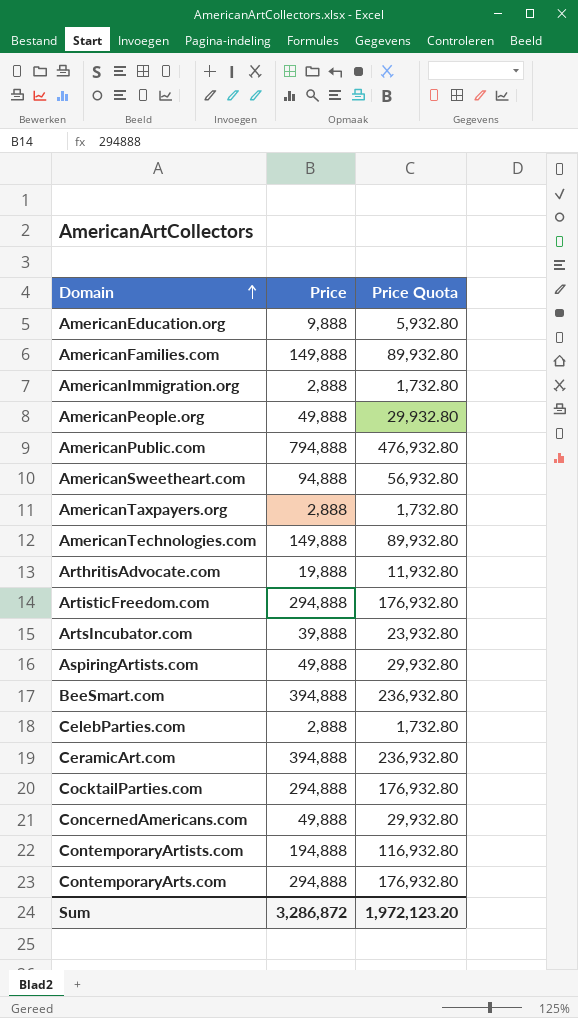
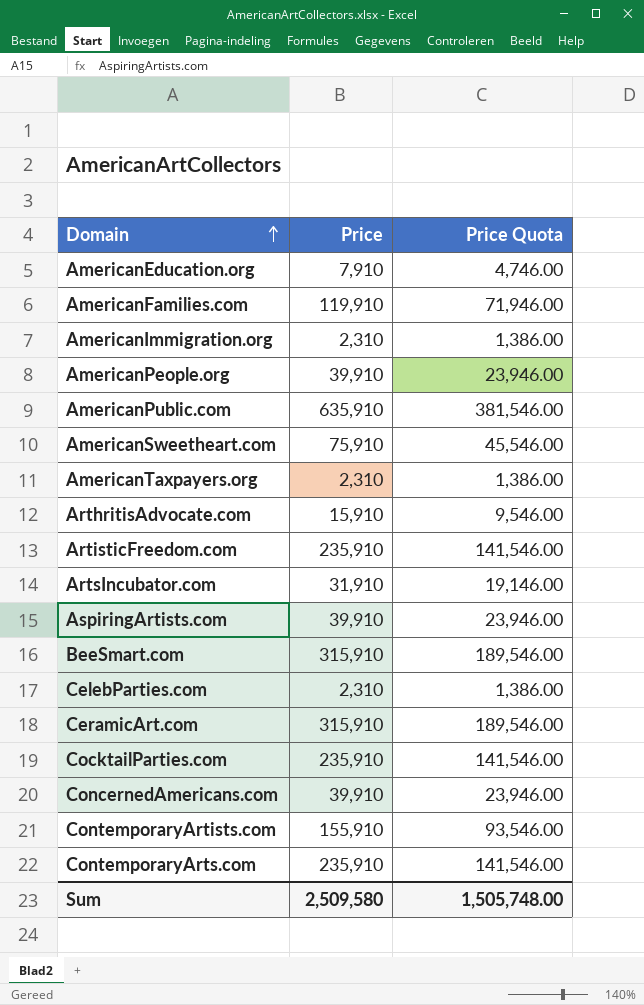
row AmericanTechnologies.com: 149,888 | 89,932.80 -> none
AmericanEducation.org | Price: 9,888 -> 7,910
AmericanEducation.org | Price Quota: 5,932.80 -> 4,746.00
AmericanFamilies.com | Price: 149,888 -> 119,910
AmericanFamilies.com | Price Quota: 89,932.80 -> 71,946.00
AmericanImmigration.org | Price: 2,888 -> 2,310
AmericanImmigration.org | Price Quota: 1,732.80 -> 1,386.00
AmericanPeople.org | Price: 49,888 -> 39,910
AmericanPeople.org | Price Quota: 29,932.80 -> 23,946.00
AmericanPublic.com | Price: 794,888 -> 635,910
AmericanPublic.com | Price Quota: 476,932.80 -> 381,546.00
AmericanSweetheart.com | Price: 94,888 -> 75,910
AmericanSweetheart.com | Price Quota: 56,932.80 -> 45,546.00
AmericanTaxpayers.org | Price: 2,888 -> 2,310
AmericanTaxpayers.org | Price Quota: 1,732.80 -> 1,386.00
ArthritisAdvocate.com | Price: 19,888 -> 15,910
ArthritisAdvocate.com | Price Quota: 11,932.80 -> 9,546.00
ArtisticFreedom.com | Price: 294,888 -> 235,910
ArtisticFreedom.com | Price Quota: 176,932.80 -> 141,546.00
ArtsIncubator.com | Price: 39,888 -> 31,910
ArtsIncubator.com | Price Quota: 23,932.80 -> 19,146.00
AspiringArtists.com | Price: 49,888 -> 39,910
AspiringArtists.com | Price Quota: 29,932.80 -> 23,946.00
BeeSmart.com | Price: 394,888 -> 315,910
BeeSmart.com | Price Quota: 236,932.80 -> 189,546.00
CelebParties.com | Price: 2,888 -> 2,310
CelebParties.com | Price Quota: 1,732.80 -> 1,386.00
CeramicArt.com | Price: 394,888 -> 315,910
CeramicArt.com | Price Quota: 236,932.80 -> 189,546.00
CocktailParties.com | Price: 294,888 -> 235,910
CocktailParties.com | Price Quota: 176,932.80 -> 141,546.00
ConcernedAmericans.com | Price: 49,888 -> 39,910
ConcernedAmericans.com | Price Quota: 29,932.80 -> 23,946.00
ContemporaryArtists.com | Price: 194,888 -> 155,910
ContemporaryArtists.com | Price Quota: 116,932.80 -> 93,546.00
ContemporaryArts.com | Price: 294,888 -> 235,910
ContemporaryArts.com | Price Quota: 176,932.80 -> 141,546.00
Sum | Price: 3,286,872 -> 2,509,580
Sum | Price Quota: 1,972,123.20 -> 1,505,748.00

